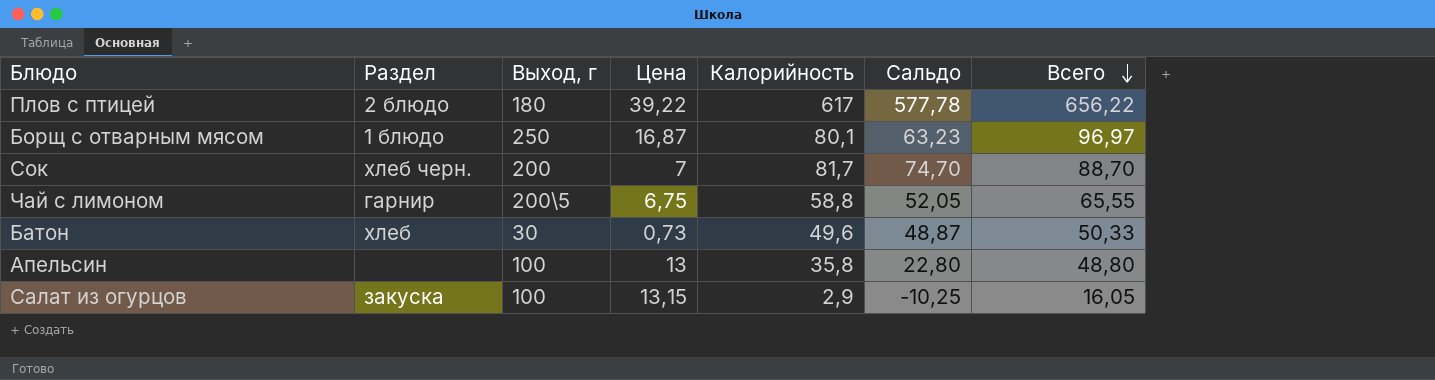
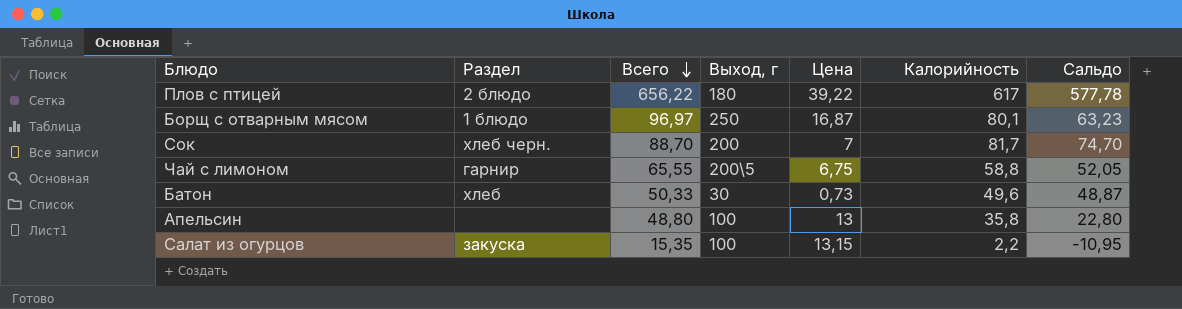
column Всего | position: 7 -> 3
Салат из огурцов | Всего: 16,05 -> 15,35
Салат из огурцов | Калорийность: 2,9 -> 2,2
Салат из огурцов | Сальдо: -10,25 -> -10,95

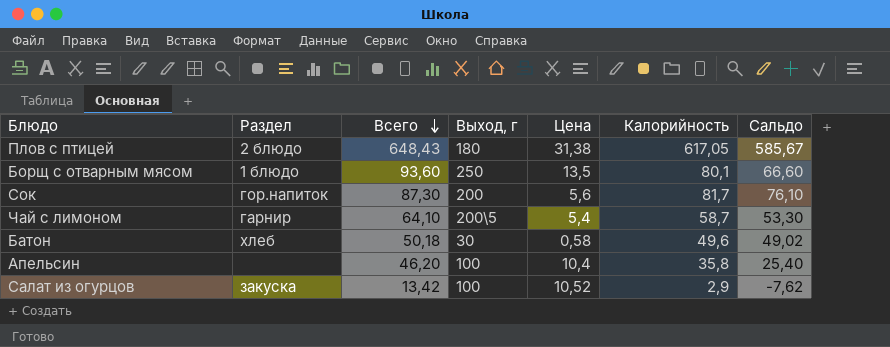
Плов с птицей | Всего: 656,22 -> 648,43
Плов с птицей | Цена: 39,22 -> 31,38
Плов с птицей | Калорийность: 617 -> 617,05
Плов с птицей | Сальдо: 577,78 -> 585,67
Борщ с отварным мясом | Всего: 96,97 -> 93,60
Борщ с отварным мясом | Цена: 16,87 -> 13,5
Борщ с отварным мясом | Сальдо: 63,23 -> 66,60
Сок | Раздел: хлеб черн. -> гор.напиток
Сок | Всего: 88,70 -> 87,30
Сок | Цена: 7 -> 5,6
Сок | Сальдо: 74,70 -> 76,10
Чай с лимоном | Всего: 65,55 -> 64,10
Чай с лимоном | Цена: 6,75 -> 5,4
Чай с лимоном | Калорийность: 58,8 -> 58,7
Чай с лимоном | Сальдо: 52,05 -> 53,30
Батон | Всего: 50,33 -> 50,18
Батон | Цена: 0,73 -> 0,58
Батон | Сальдо: 48,87 -> 49,02
Апельсин | Всего: 48,80 -> 46,20
Апельсин | Цена: 13 -> 10,4
Апельсин | Сальдо: 22,80 -> 25,40
Салат из огурцов | Всего: 15,35 -> 13,42
Салат из огурцов | Цена: 13,15 -> 10,52
Салат из огурцов | Калорийность: 2,2 -> 2,9
Салат из огурцов | Сальдо: -10,95 -> -7,62

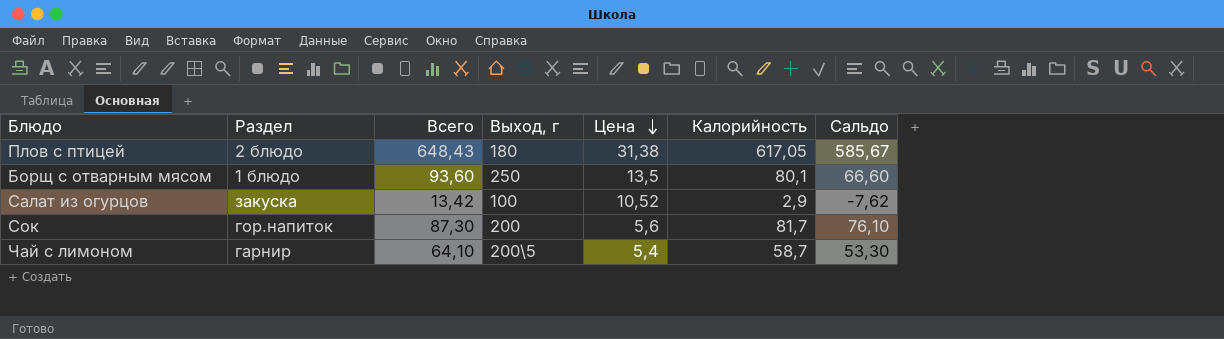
row order: Всего descending -> Цена descending
row Батон: хлеб | 50,18 | 30 | 0,58 | 49,6 | 49,02 -> none
row Апельсин: none | 46,20 | 100 | 10,4 | 35,8 | 25,40 -> none

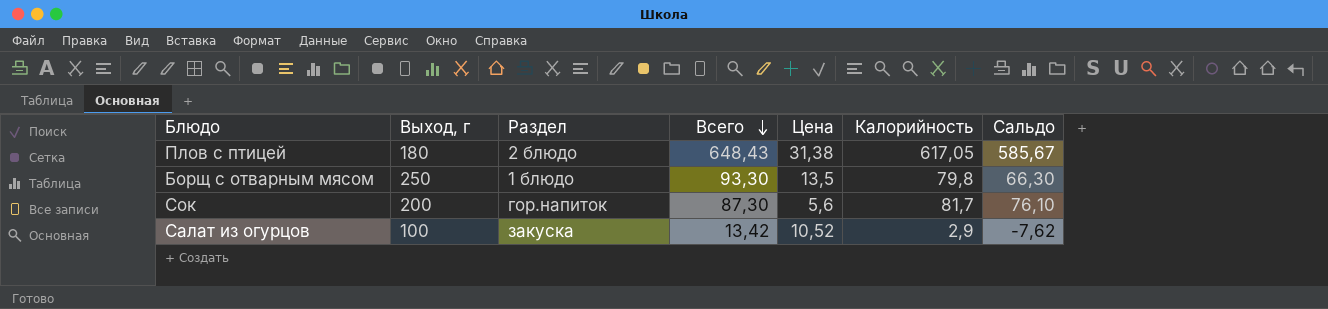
row order: Цена descending -> Всего descending
column Выход, г | position: 4 -> 2
row Чай с лимоном: гарнир | 64,10 | 200\5 | 5,4 | 58,7 | 53,30 -> none
Борщ с отварным мясом | Всего: 93,60 -> 93,30
Борщ с отварным мясом | Калорийность: 80,1 -> 79,8
Борщ с отварным мясом | Сальдо: 66,60 -> 66,30

